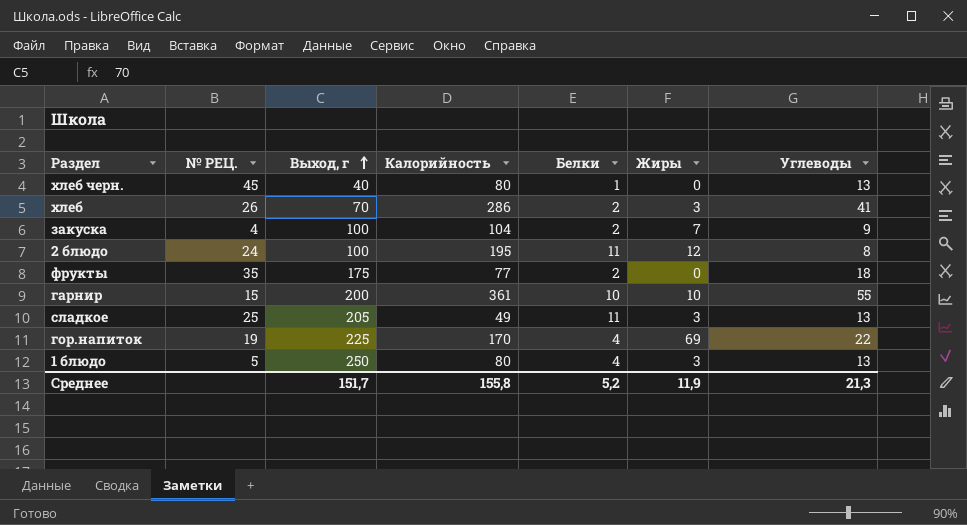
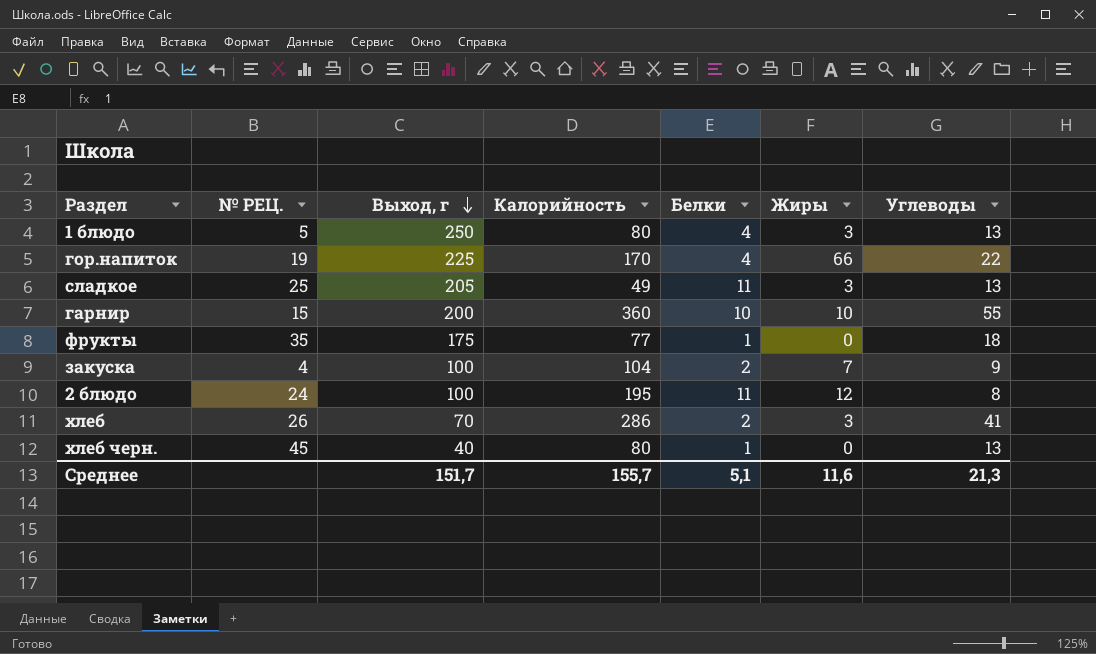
row order: Выход, г ascending -> Выход, г descending
гор.напиток | Жиры: 69 -> 66
гарнир | Калорийность: 361 -> 360
фрукты | Белки: 2 -> 1
Среднее | Калорийность: 155,8 -> 155,7
Среднее | Белки: 5,2 -> 5,1
Среднее | Жиры: 11,9 -> 11,6

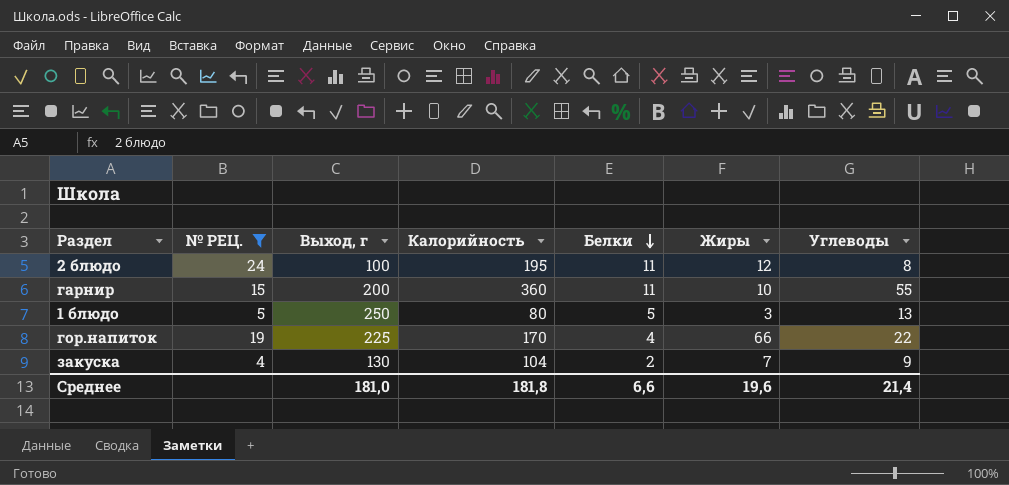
filter: none -> № РЕЦ. <= 24
row order: Выход, г descending -> Белки descending
гарнир | Белки: 10 -> 11
1 блюдо | Белки: 4 -> 5
закуска | Выход, г: 100 -> 130
Среднее | Выход, г: 151,7 -> 181,0
Среднее | Калорийность: 155,7 -> 181,8
Среднее | Белки: 5,1 -> 6,6
Среднее | Жиры: 11,6 -> 19,6
Среднее | Углеводы: 21,3 -> 21,4

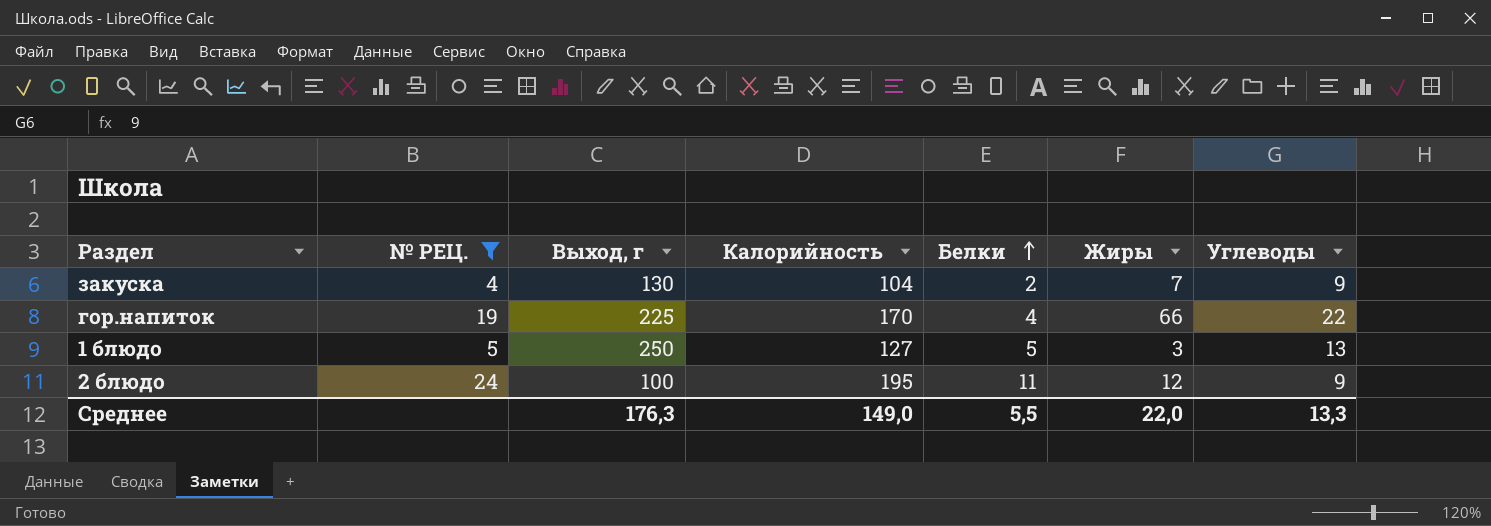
row order: Белки descending -> Белки ascending
row гарнир: 15 | 200 | 360 | 11 | 10 | 55 -> none
1 блюдо | Калорийность: 80 -> 127
2 блюдо | Углеводы: 8 -> 9
Среднее | Выход, г: 181,0 -> 176,3
Среднее | Калорийность: 181,8 -> 149,0
Среднее | Белки: 6,6 -> 5,5
Среднее | Жиры: 19,6 -> 22,0
Среднее | Углеводы: 21,4 -> 13,3

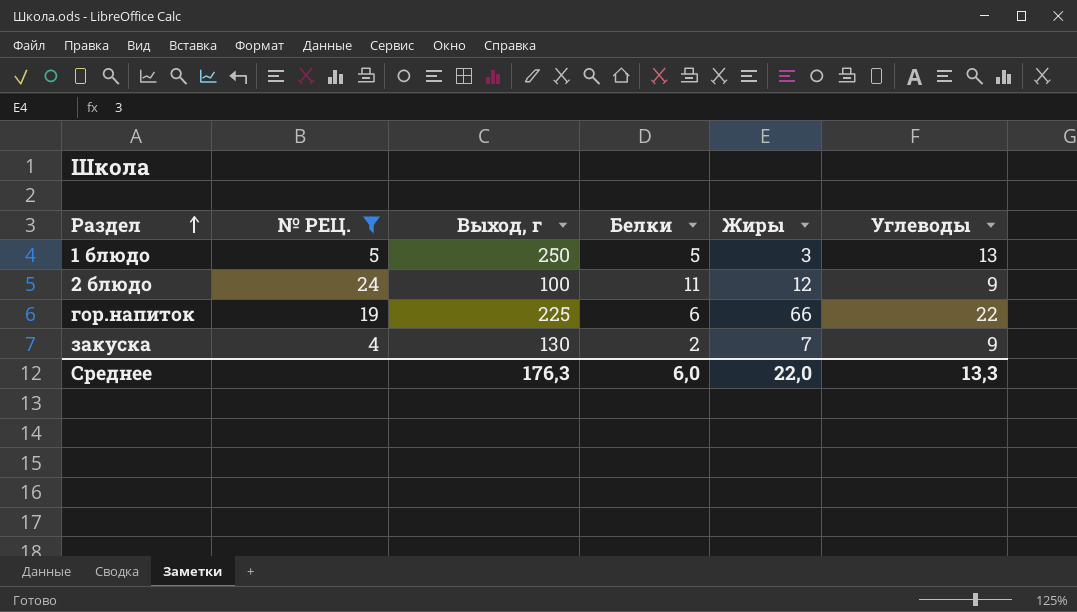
row order: Белки ascending -> Раздел ascending
column Калорийность | position: 4 -> none
гор.напиток | Белки: 4 -> 6
Среднее | Белки: 5,5 -> 6,0

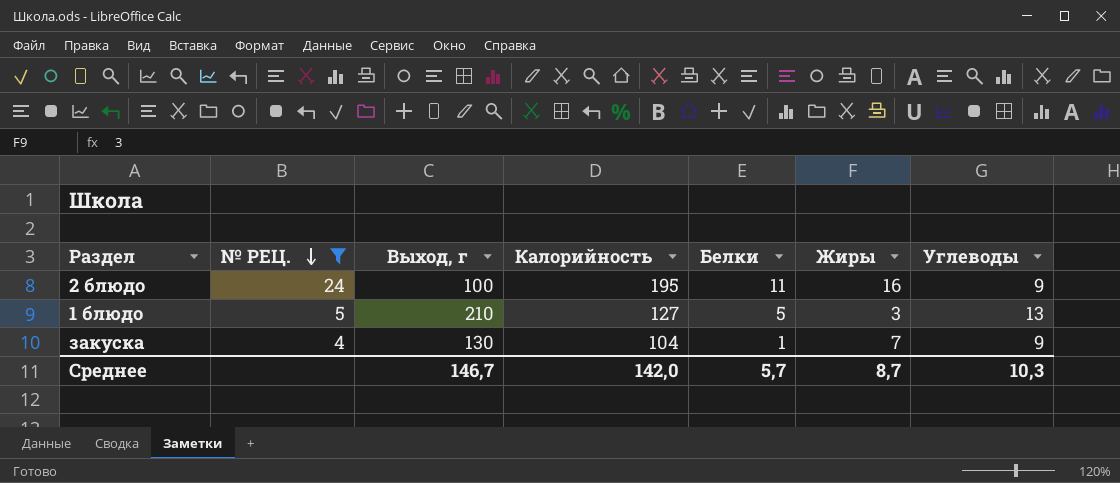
row order: Раздел ascending -> № РЕЦ. descending
column Калорийность | position: none -> 4
row гор.напиток: 19 | 225 | 6 | 66 | 22 -> none
2 блюдо | Жиры: 12 -> 16
1 блюдо | Выход, г: 250 -> 210
закуска | Белки: 2 -> 1
Среднее | Выход, г: 176,3 -> 146,7
Среднее | Белки: 6,0 -> 5,7
Среднее | Жиры: 22,0 -> 8,7
Среднее | Углеводы: 13,3 -> 10,3

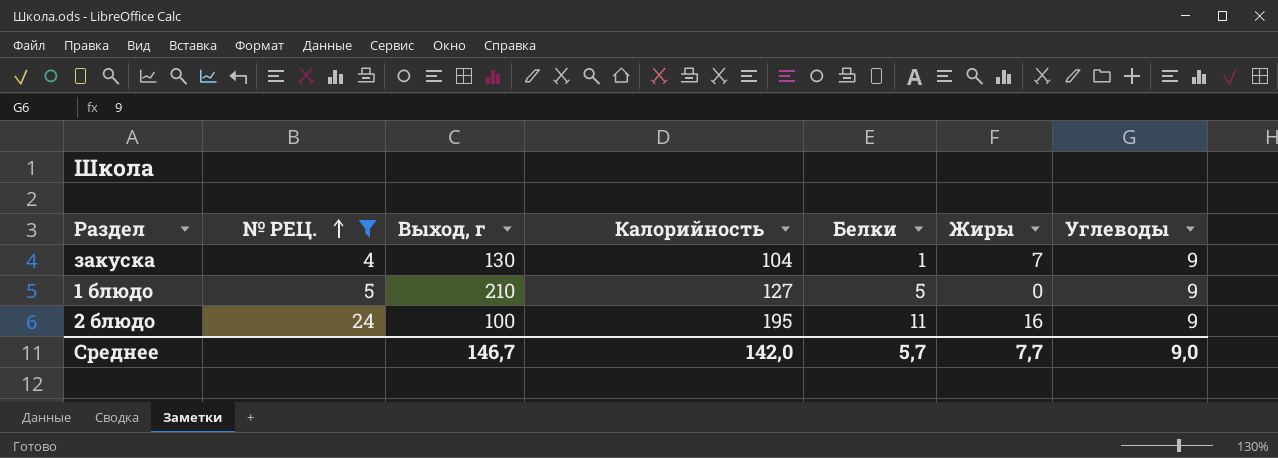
row order: № РЕЦ. descending -> № РЕЦ. ascending
1 блюдо | Жиры: 3 -> 0
1 блюдо | Углеводы: 13 -> 9
Среднее | Жиры: 8,7 -> 7,7
Среднее | Углеводы: 10,3 -> 9,0

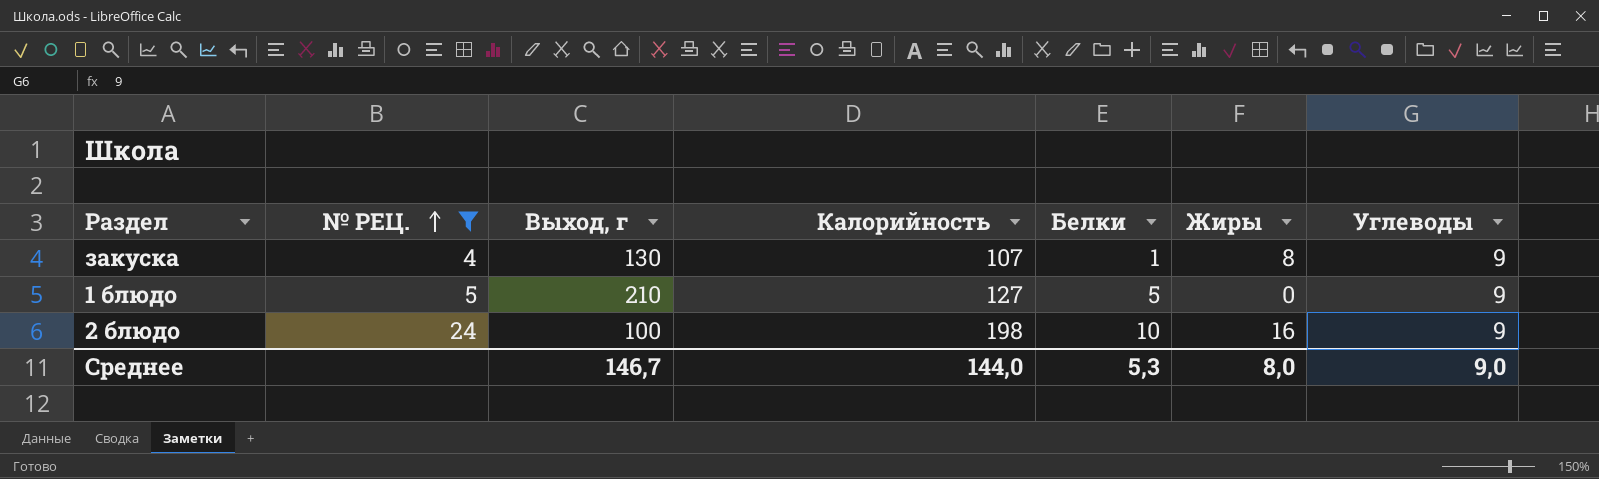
закуска | Калорийность: 104 -> 107
закуска | Жиры: 7 -> 8
2 блюдо | Калорийность: 195 -> 198
2 блюдо | Белки: 11 -> 10
Среднее | Калорийность: 142,0 -> 144,0
Среднее | Белки: 5,7 -> 5,3
Среднее | Жиры: 7,7 -> 8,0

